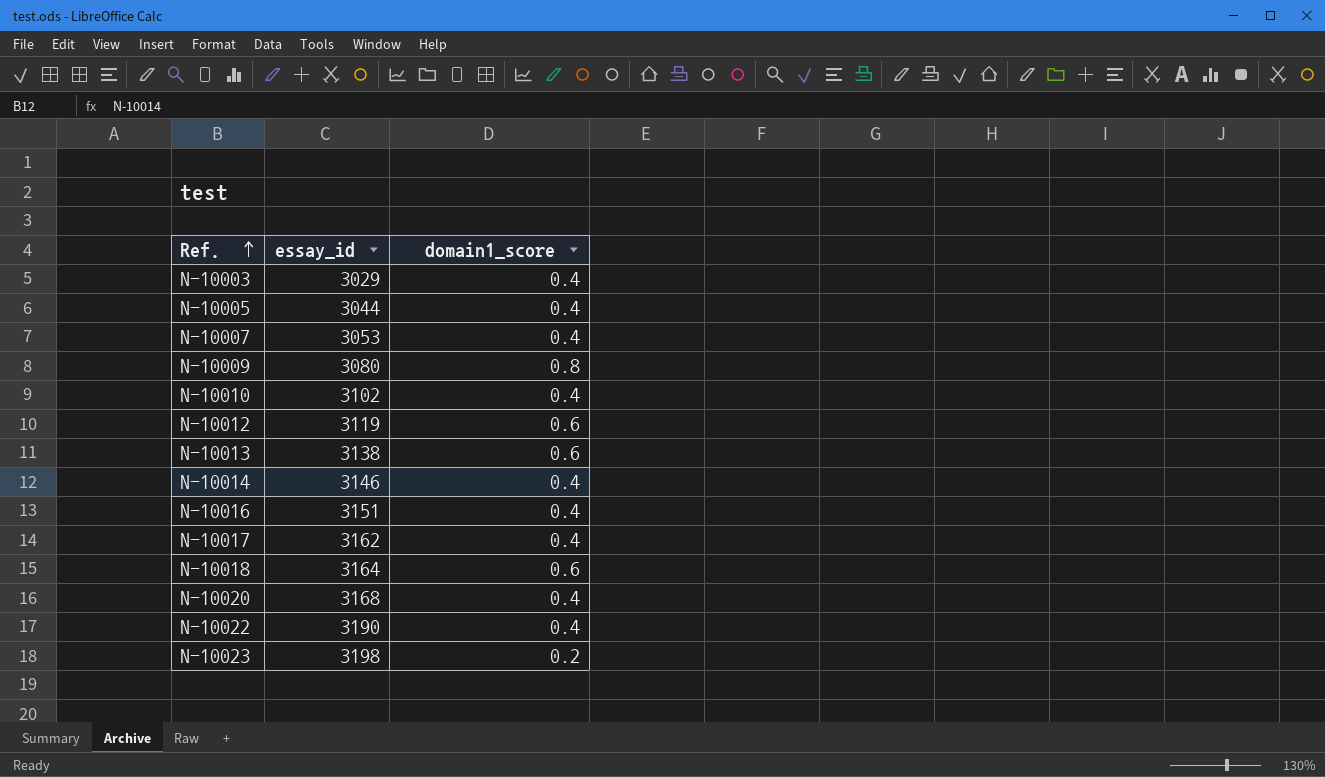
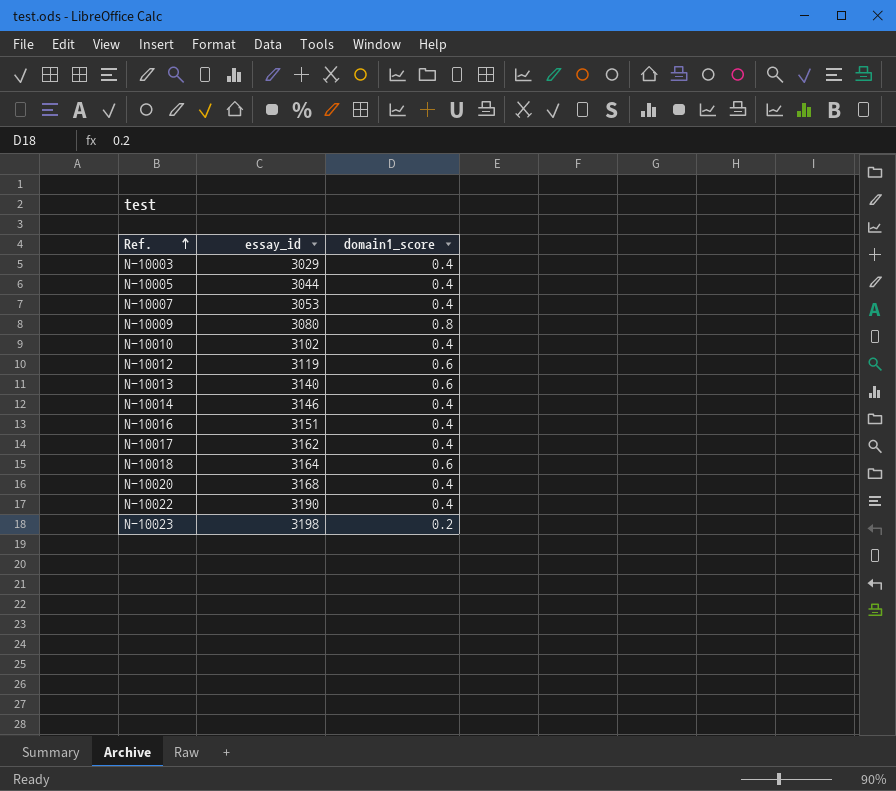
N-10013 | essay_id: 3138 -> 3140

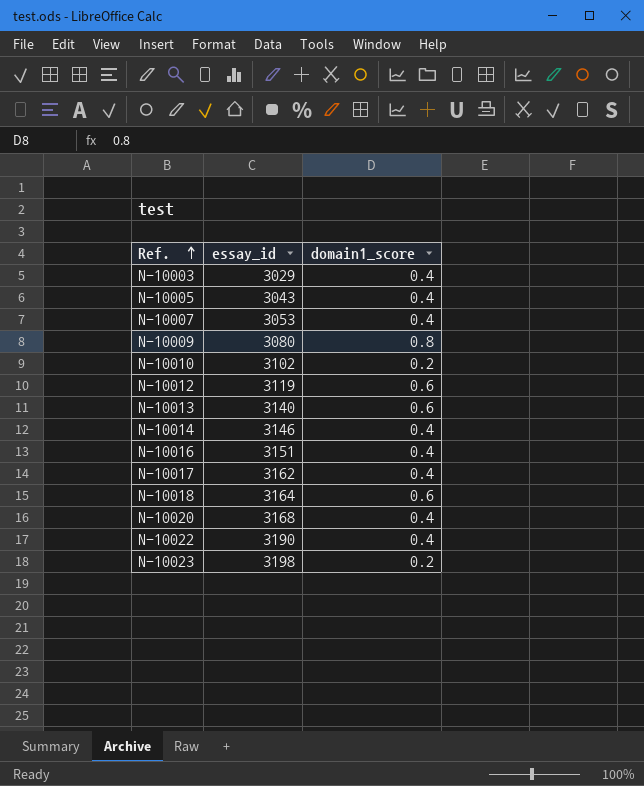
N-10005 | essay_id: 3044 -> 3043
N-10010 | domain1_score: 0.4 -> 0.2

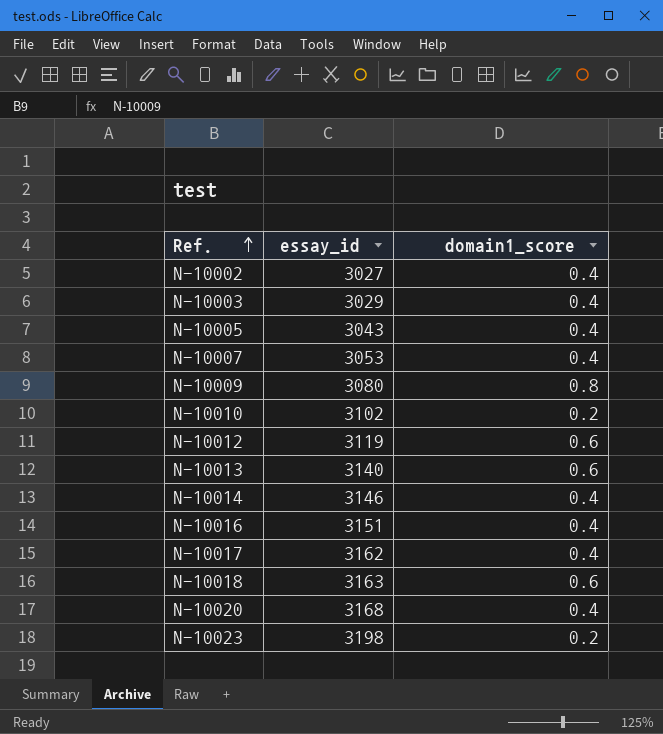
row N-10022: 3190 | 0.4 -> none
row N-10002: none -> 3027 | 0.4
N-10018 | essay_id: 3164 -> 3163

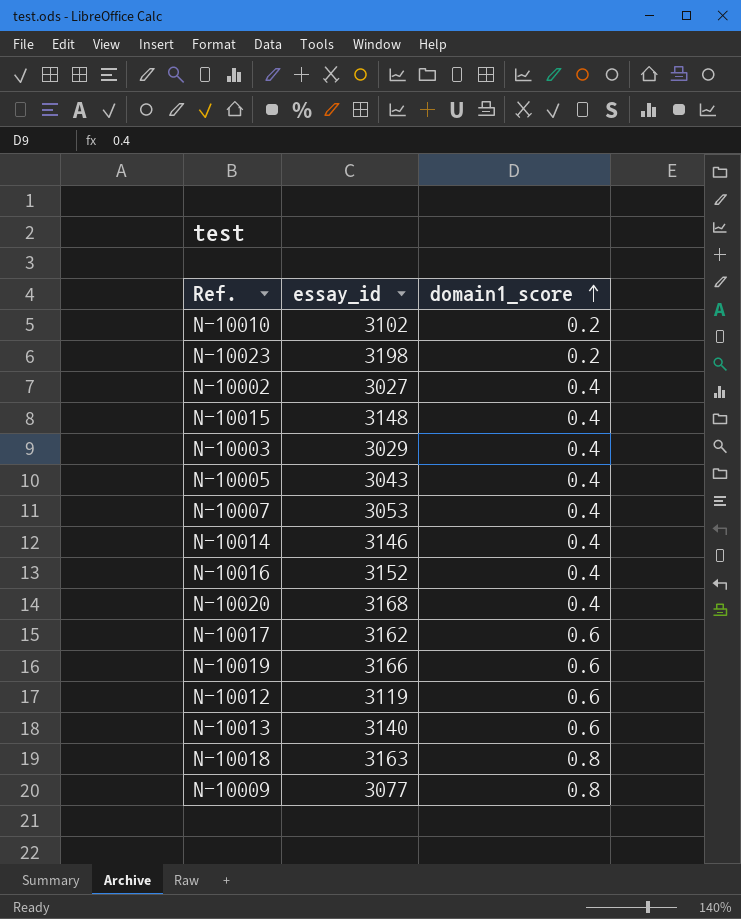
row order: Ref. ascending -> domain1_score ascending
row N-10015: none -> 3148 | 0.4
N-10016 | essay_id: 3151 -> 3152
N-10017 | domain1_score: 0.4 -> 0.6
row N-10019: none -> 3166 | 0.6
N-10018 | domain1_score: 0.6 -> 0.8
N-10009 | essay_id: 3080 -> 3077

